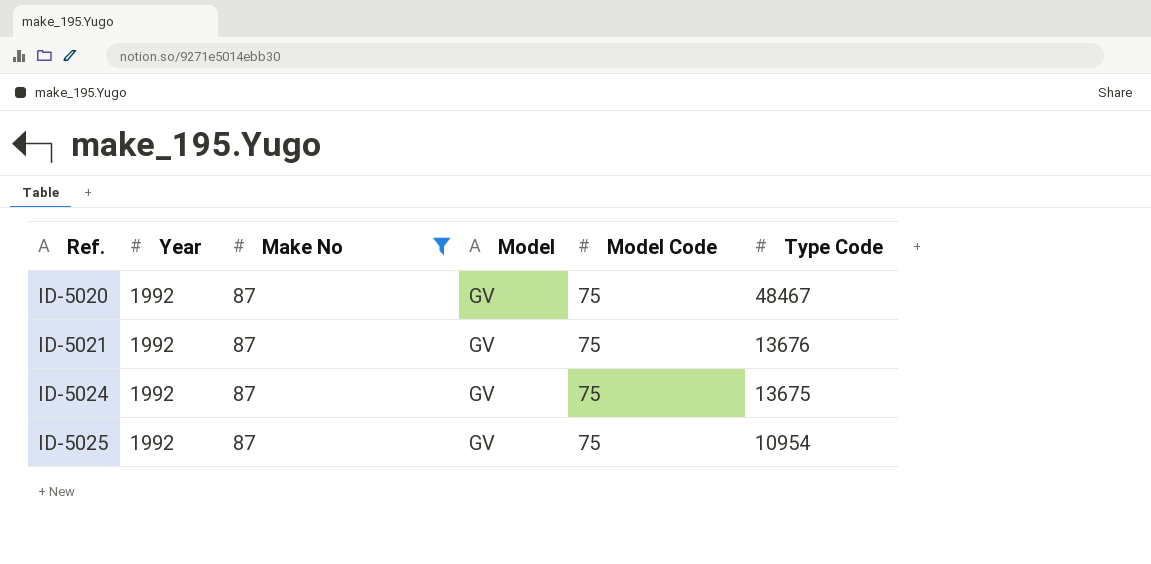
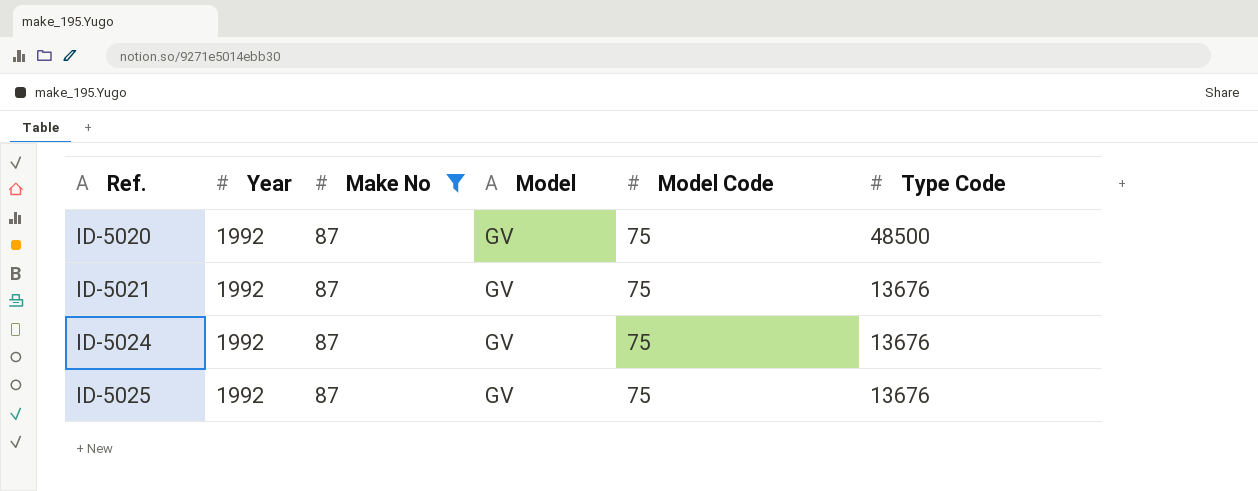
ID-5020 | Type Code: 48467 -> 48500
ID-5024 | Type Code: 13675 -> 13676
ID-5025 | Type Code: 10954 -> 13676

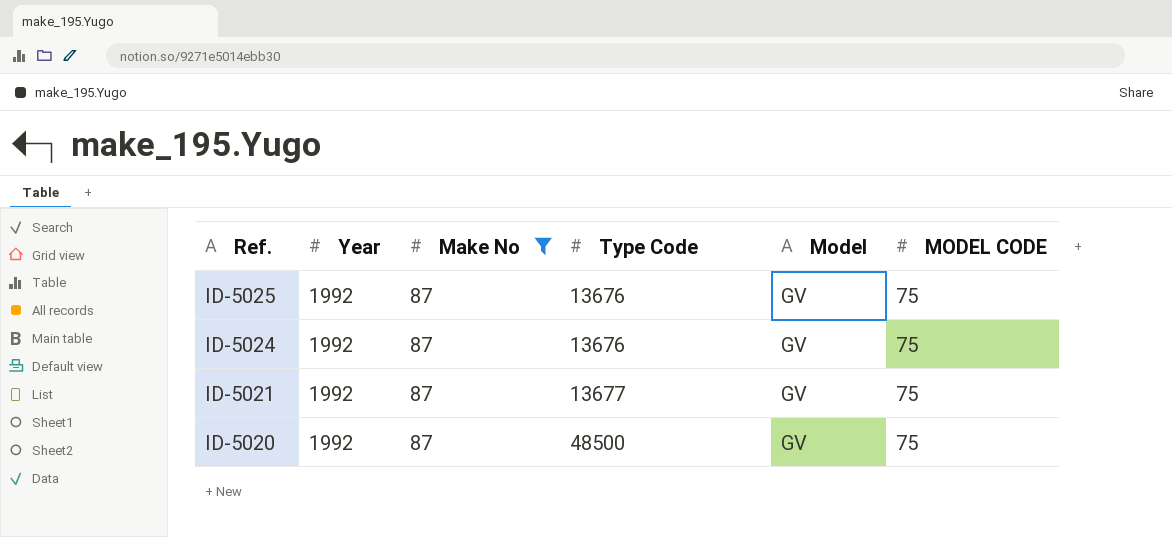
row order: Ref. ascending -> Ref. descending
column Type Code | position: 6 -> 4
column name: Model Code -> MODEL CODE
ID-5021 | Type Code: 13676 -> 13677

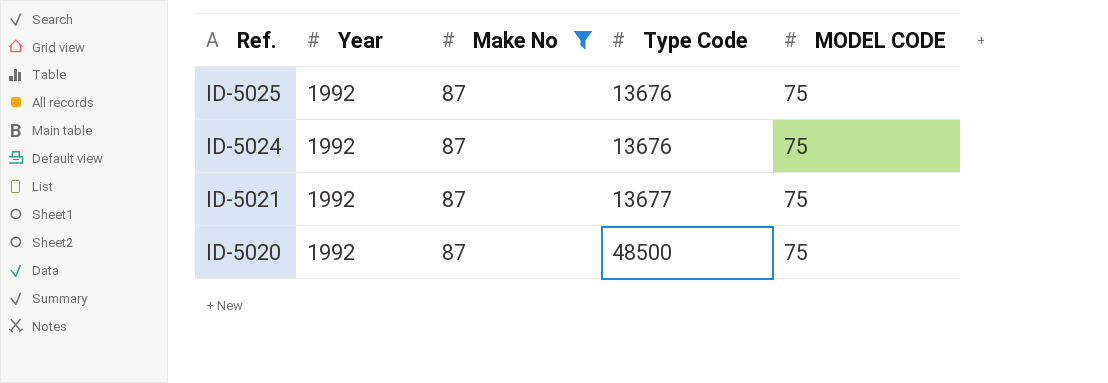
column Model | position: 5 -> none

